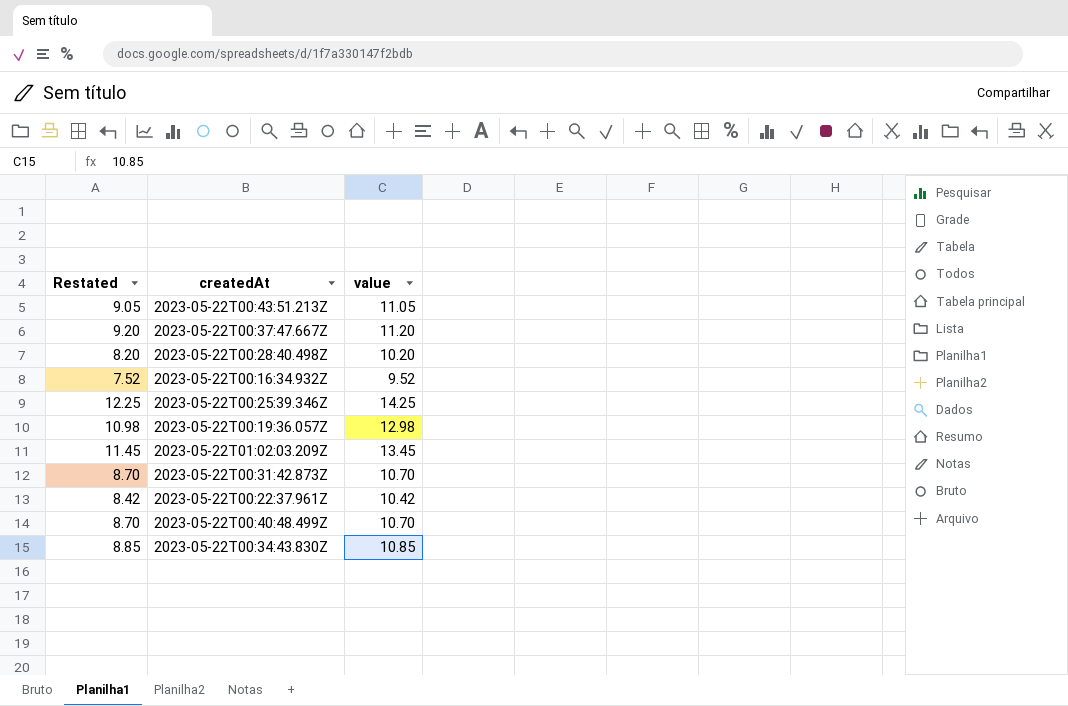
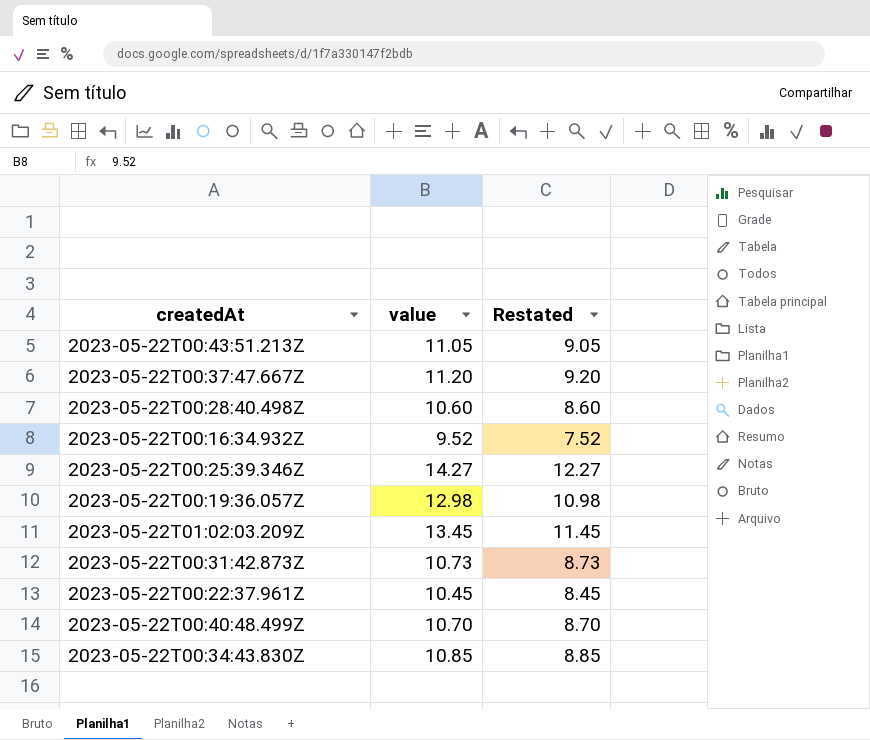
column Restated | position: 1 -> 3
2023-05-22T00:28:40.498Z | value: 10.20 -> 10.60
2023-05-22T00:28:40.498Z | Restated: 8.20 -> 8.60
2023-05-22T00:25:39.346Z | value: 14.25 -> 14.27
2023-05-22T00:25:39.346Z | Restated: 12.25 -> 12.27
2023-05-22T00:31:42.873Z | value: 10.70 -> 10.73
2023-05-22T00:31:42.873Z | Restated: 8.70 -> 8.73
2023-05-22T00:22:37.961Z | value: 10.42 -> 10.45
2023-05-22T00:22:37.961Z | Restated: 8.42 -> 8.45

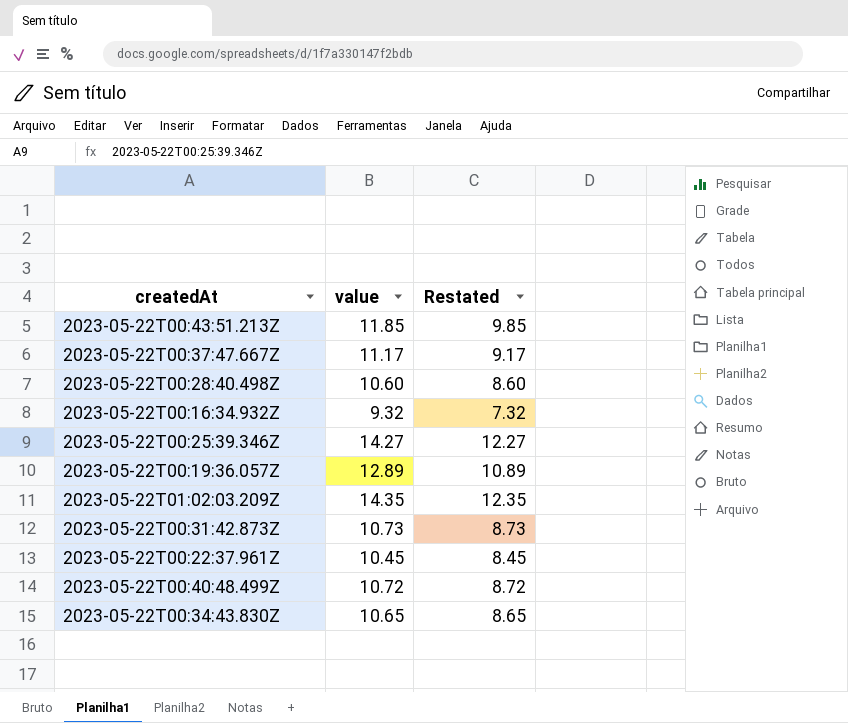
2023-05-22T00:43:51.213Z | value: 11.05 -> 11.85
2023-05-22T00:43:51.213Z | Restated: 9.05 -> 9.85
2023-05-22T00:37:47.667Z | value: 11.20 -> 11.17
2023-05-22T00:37:47.667Z | Restated: 9.20 -> 9.17
2023-05-22T00:16:34.932Z | value: 9.52 -> 9.32
2023-05-22T00:16:34.932Z | Restated: 7.52 -> 7.32
2023-05-22T00:19:36.057Z | value: 12.98 -> 12.89
2023-05-22T00:19:36.057Z | Restated: 10.98 -> 10.89
2023-05-22T01:02:03.209Z | value: 13.45 -> 14.35
2023-05-22T01:02:03.209Z | Restated: 11.45 -> 12.35
2023-05-22T00:40:48.499Z | value: 10.70 -> 10.72
2023-05-22T00:40:48.499Z | Restated: 8.70 -> 8.72
2023-05-22T00:34:43.830Z | value: 10.85 -> 10.65
2023-05-22T00:34:43.830Z | Restated: 8.85 -> 8.65

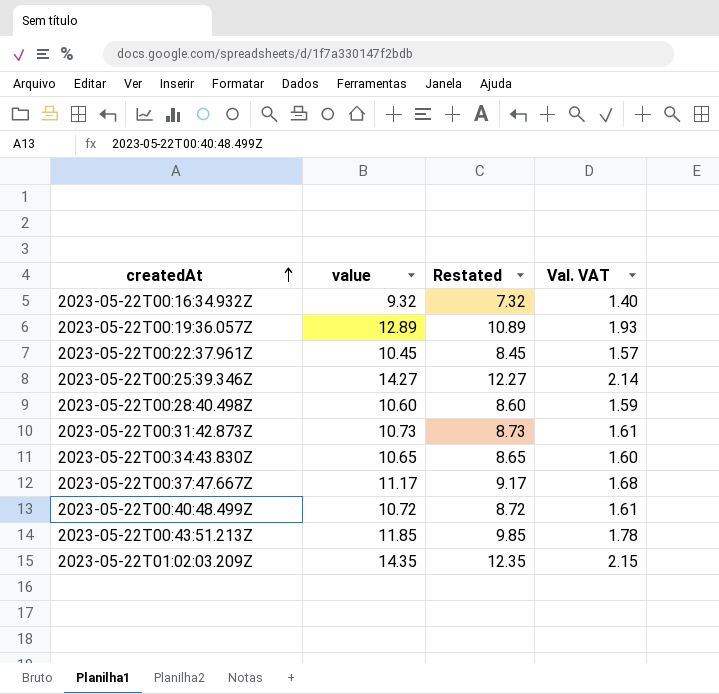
row order: none -> createdAt ascending
column Val. VAT | formula: none -> [value] * 0.15

